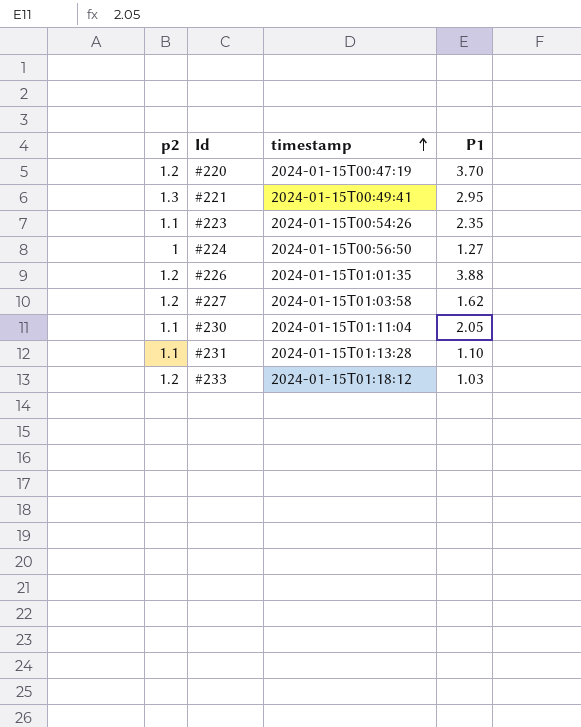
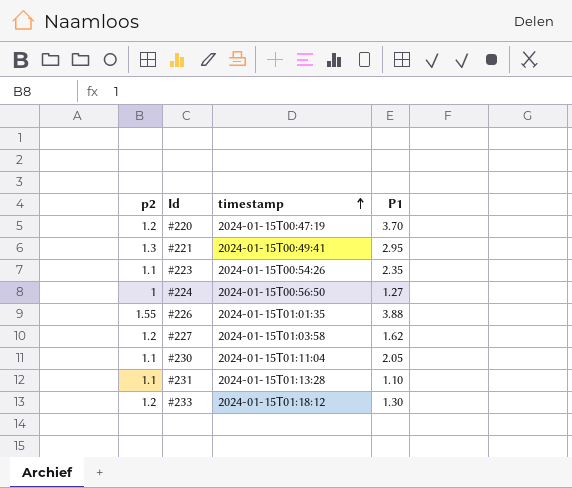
#226 | p2: 1.2 -> 1.55
#233 | P1: 1.03 -> 1.30

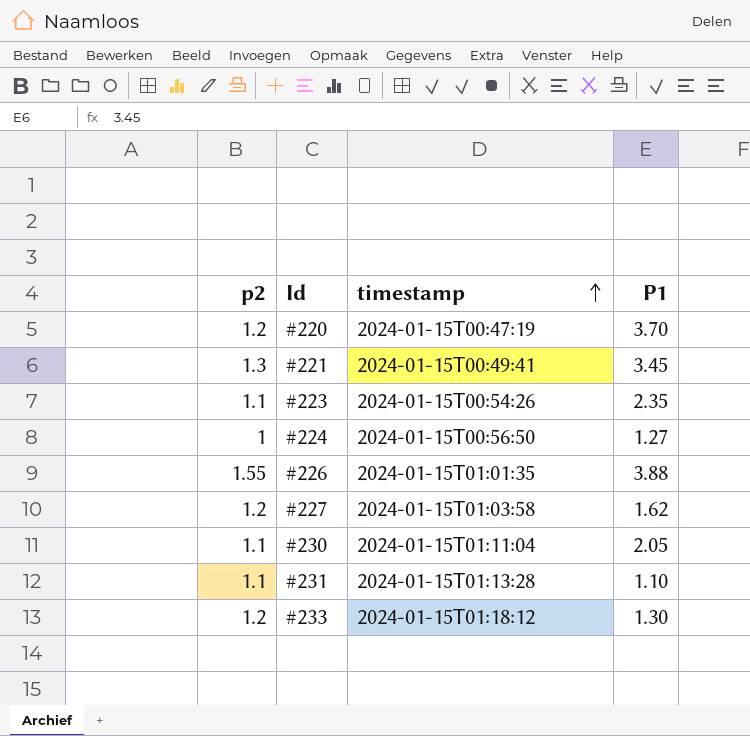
#221 | P1: 2.95 -> 3.45

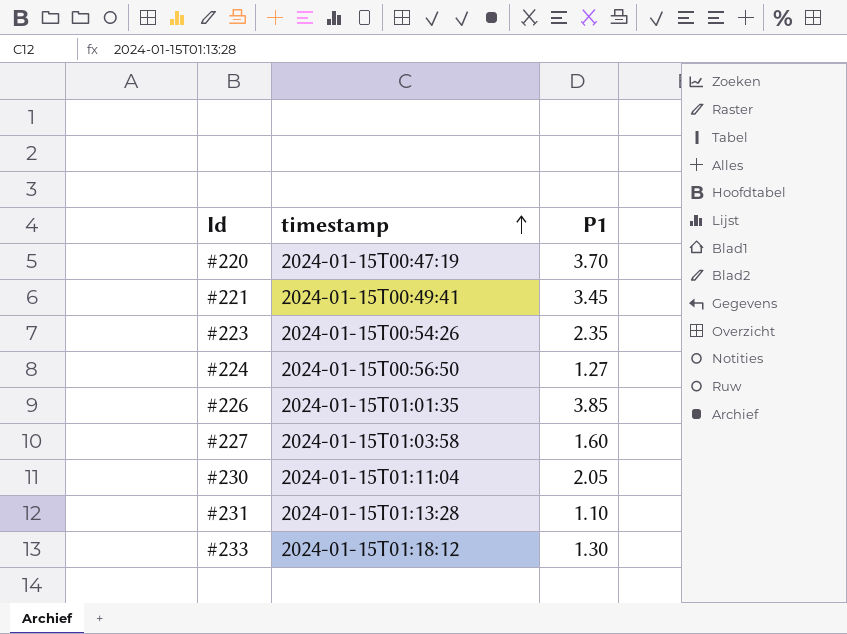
column p2 | position: 1 -> none
#226 | P1: 3.88 -> 3.85
#227 | P1: 1.62 -> 1.60

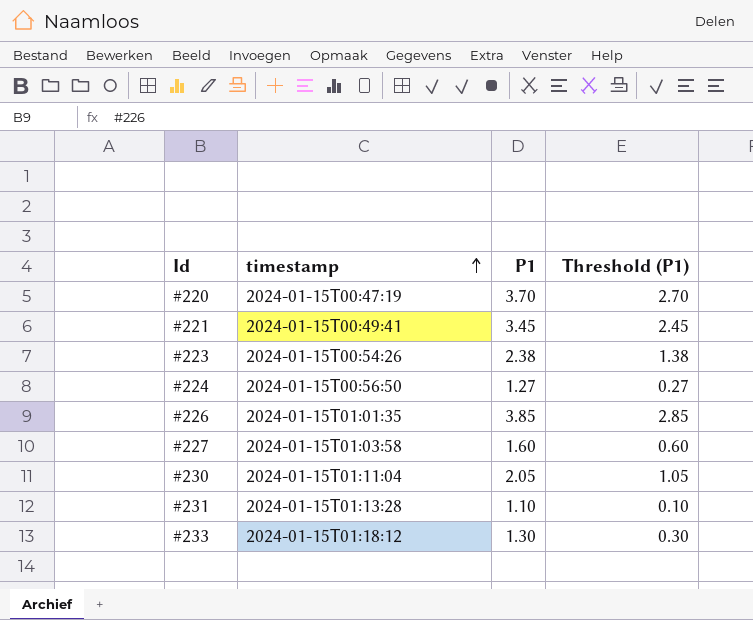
column Threshold (P1) | formula: none -> [P1] - 1
#223 | P1: 2.35 -> 2.38

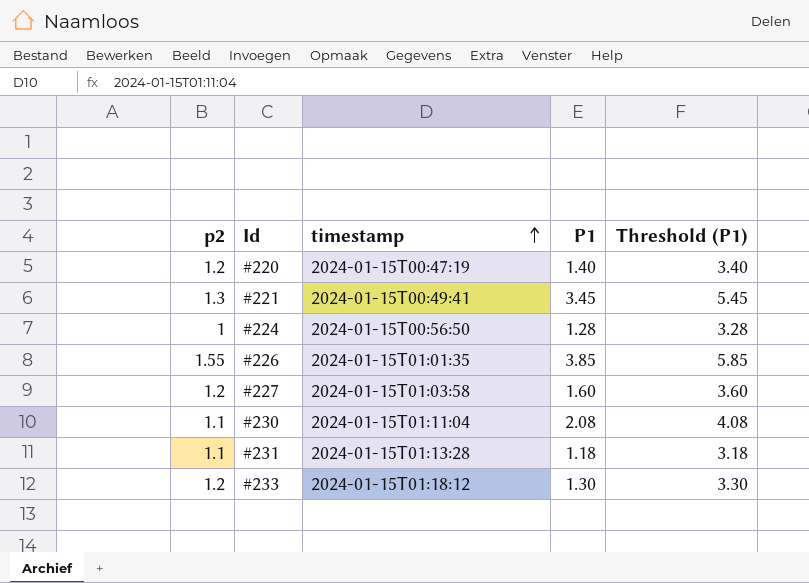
column p2 | position: none -> 1
column Threshold (P1) | formula: [P1] - 1 -> [P1] + 2
row #223: 2024-01-15T00:54:26 | 2.38 | 1.38 -> none
#220 | P1: 3.70 -> 1.40
#224 | P1: 1.27 -> 1.28
#230 | P1: 2.05 -> 2.08
#231 | P1: 1.10 -> 1.18

